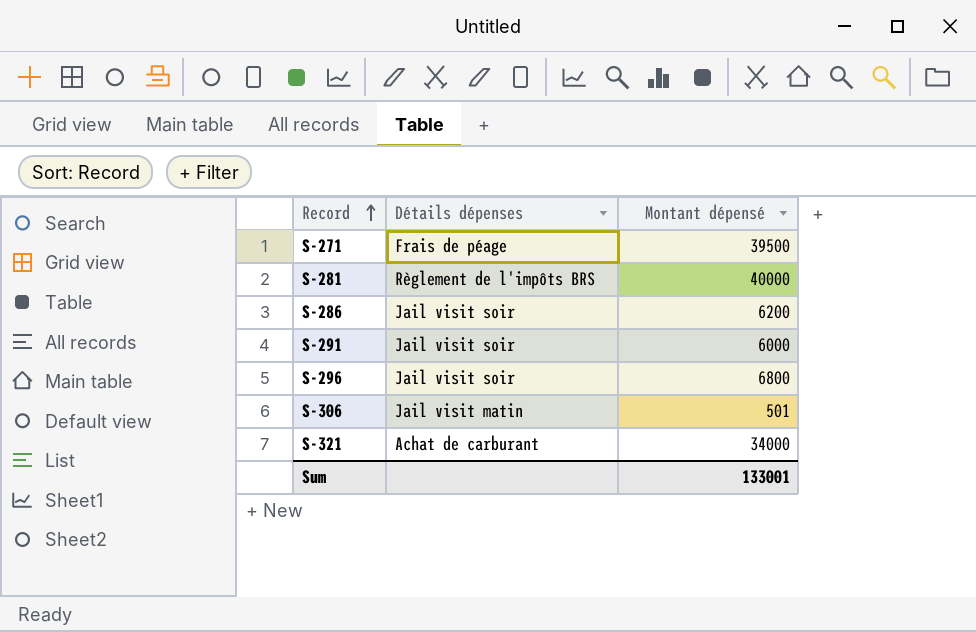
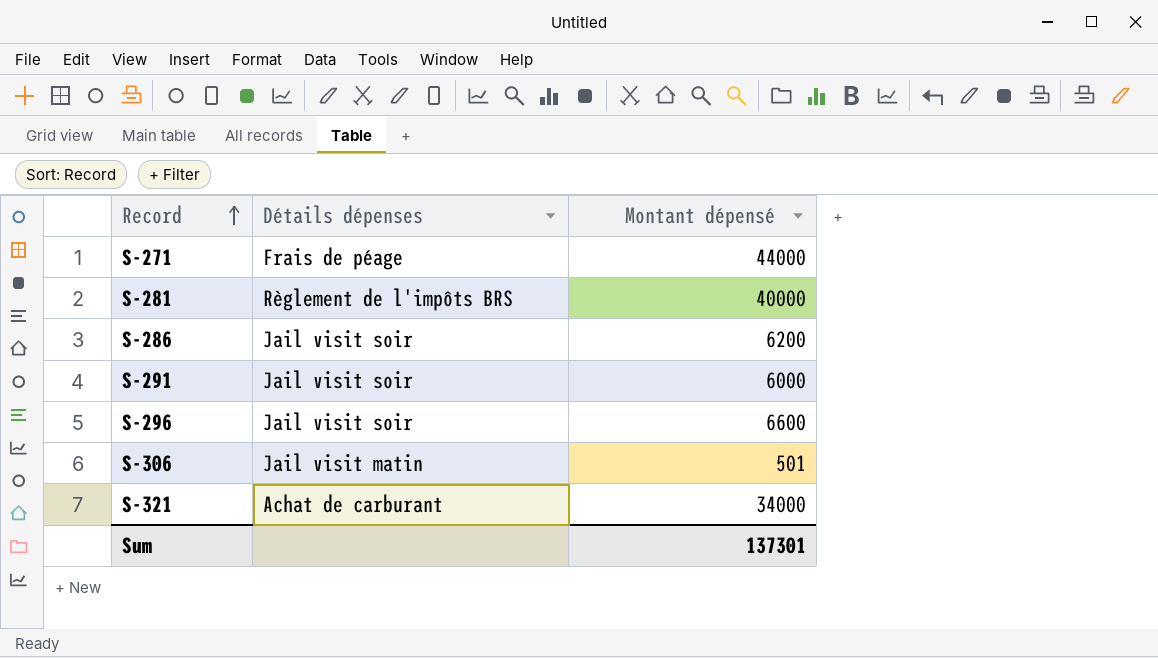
S-271 | Montant dépensé: 39500 -> 44000
S-296 | Montant dépensé: 6800 -> 6600
Sum | Montant dépensé: 133001 -> 137301

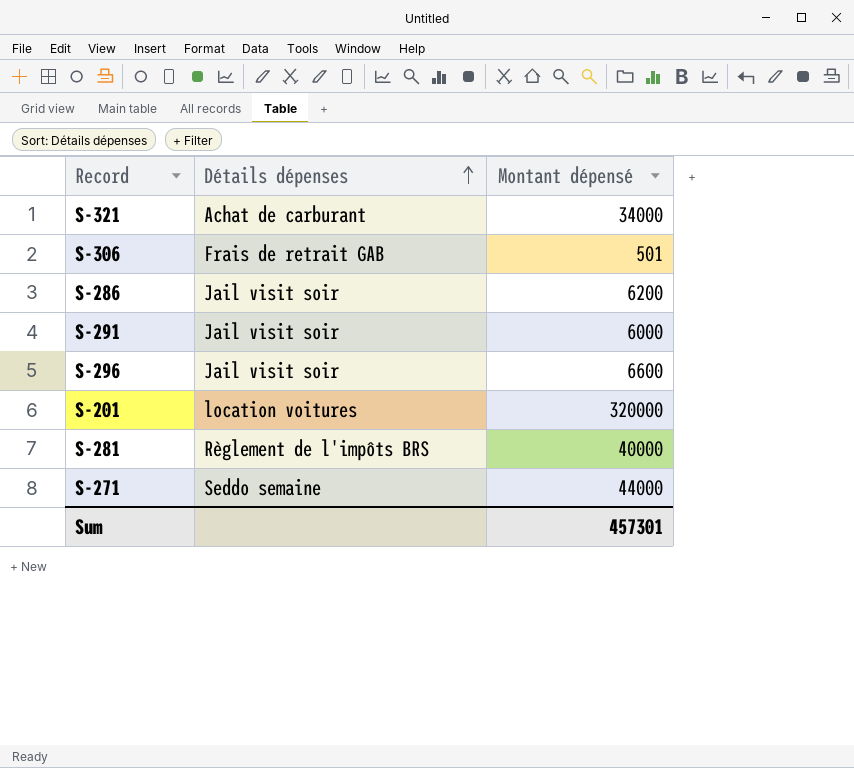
row order: Record ascending -> Détails dépenses ascending
S-306 | Détails dépenses: Jail visit matin -> Frais de retrait GAB
row S-201: none -> location voitures | 320000
S-271 | Détails dépenses: Frais de péage -> Seddo semaine
Sum | Montant dépensé: 137301 -> 457301

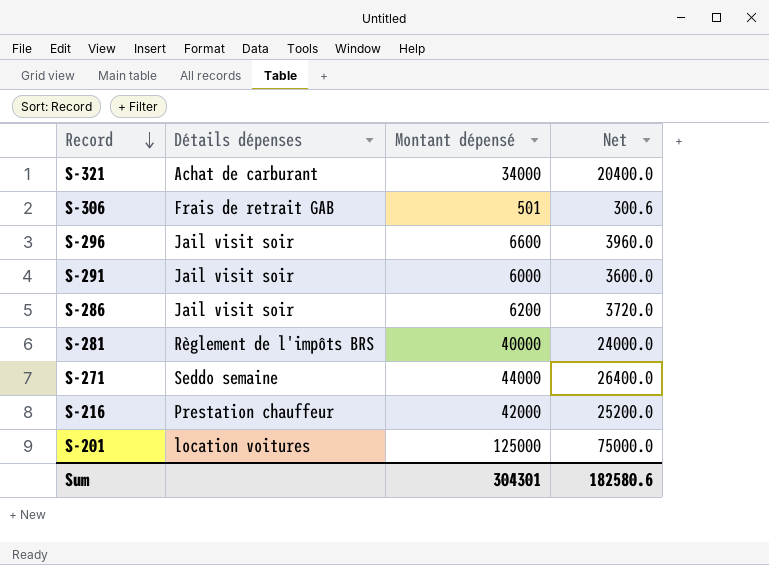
row order: Détails dépenses ascending -> Record descending
column Net | formula: none -> [Montant dépensé] * 0.6
row S-216: none -> Prestation chauffeur | 42000 | 25200.0
S-201 | Montant dépensé: 320000 -> 125000
Sum | Montant dépensé: 457301 -> 304301

